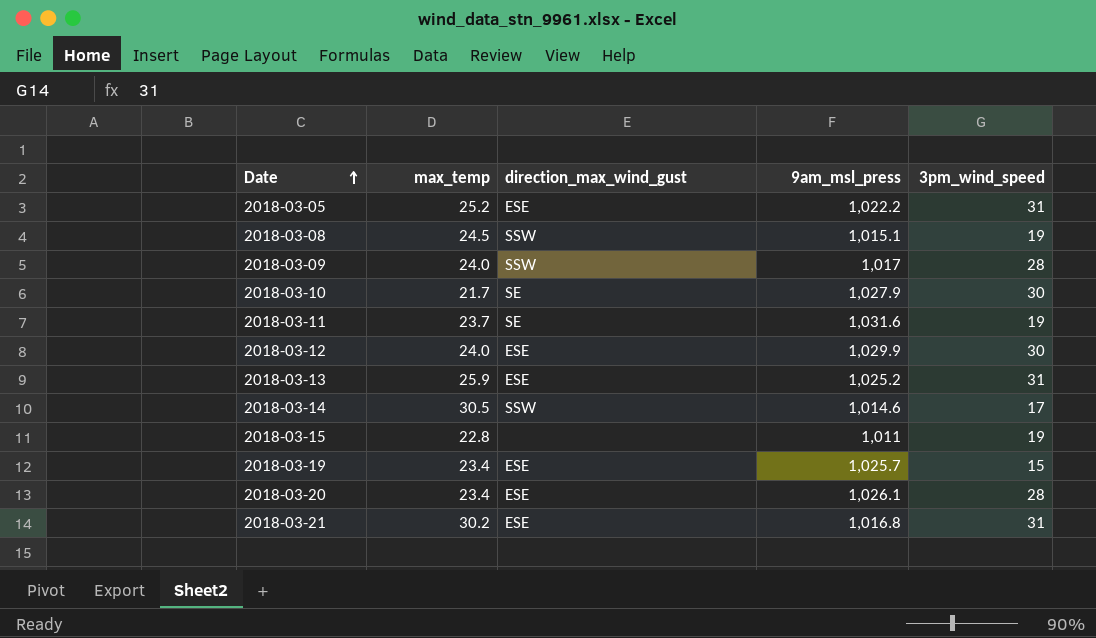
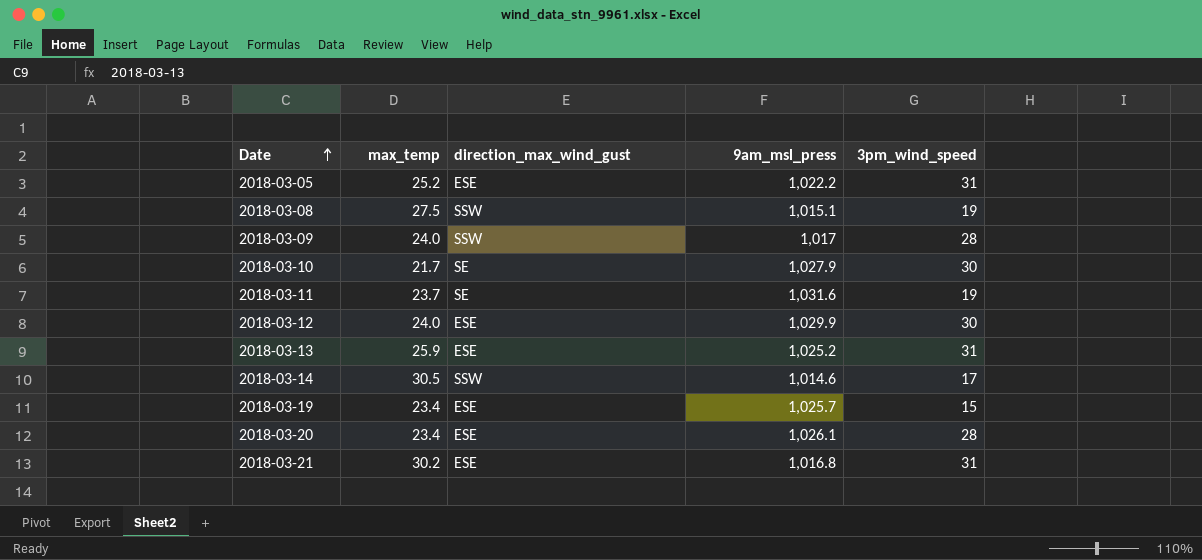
row 2018-03-15: 22.8 | none | 1,011 | 19 -> none
2018-03-08 | max_temp: 24.5 -> 27.5

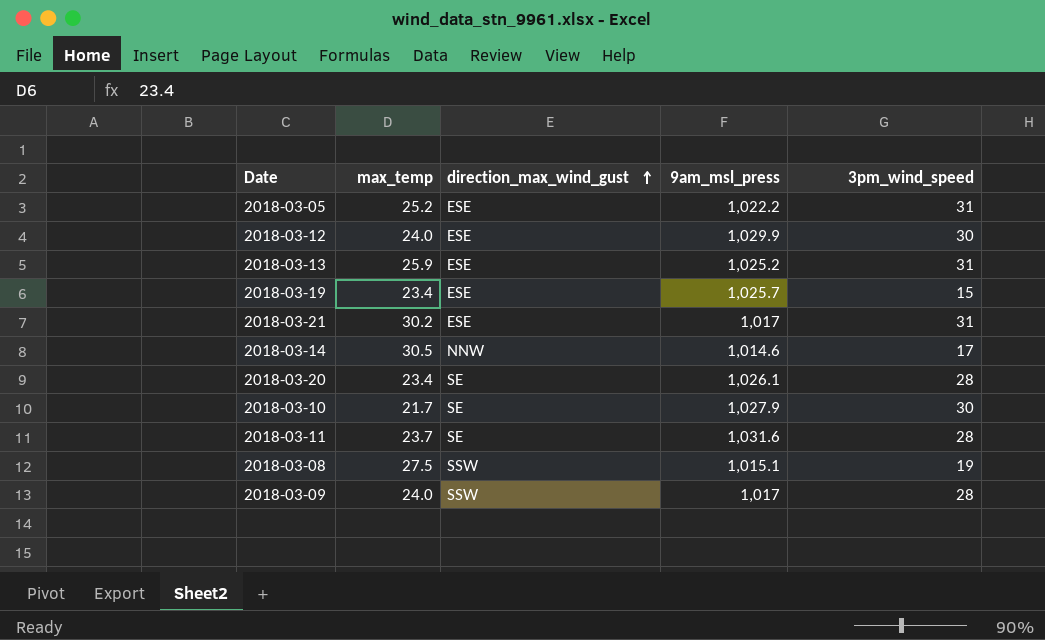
row order: Date ascending -> direction_max_wind_gust ascending
2018-03-21 | 9am_msl_press: 1,016.8 -> 1,017
2018-03-14 | direction_max_wind_gust: SSW -> NNW
2018-03-20 | direction_max_wind_gust: ESE -> SE
2018-03-11 | 3pm_wind_speed: 19 -> 28

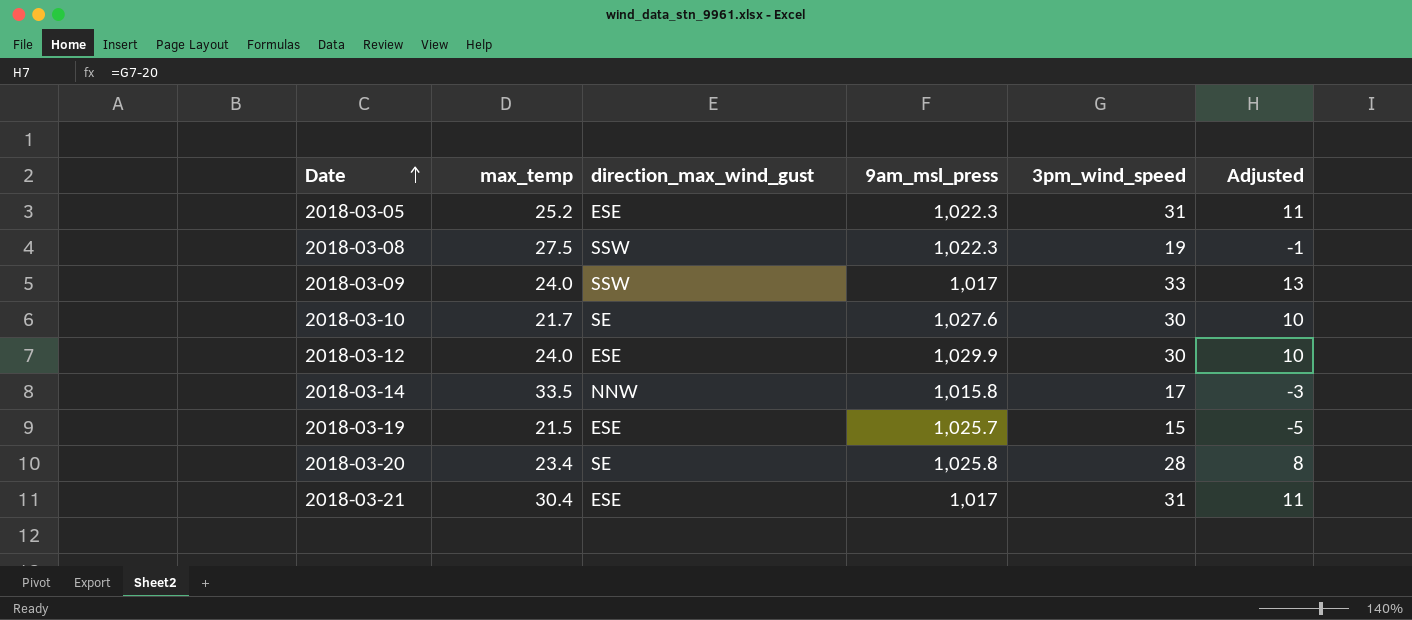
row order: direction_max_wind_gust ascending -> Date ascending
column Adjusted | formula: none -> [3pm_wind_speed] - 20
row 2018-03-13: 25.9 | ESE | 1,025.2 | 31 -> none
row 2018-03-11: 23.7 | SE | 1,031.6 | 28 -> none
2018-03-05 | 9am_msl_press: 1,022.2 -> 1,022.3
2018-03-08 | 9am_msl_press: 1,015.1 -> 1,022.3
2018-03-09 | 3pm_wind_speed: 28 -> 33
2018-03-10 | 9am_msl_press: 1,027.9 -> 1,027.6
2018-03-14 | max_temp: 30.5 -> 33.5
2018-03-14 | 9am_msl_press: 1,014.6 -> 1,015.8
2018-03-19 | max_temp: 23.4 -> 21.5
2018-03-20 | 9am_msl_press: 1,026.1 -> 1,025.8
2018-03-21 | max_temp: 30.2 -> 30.4

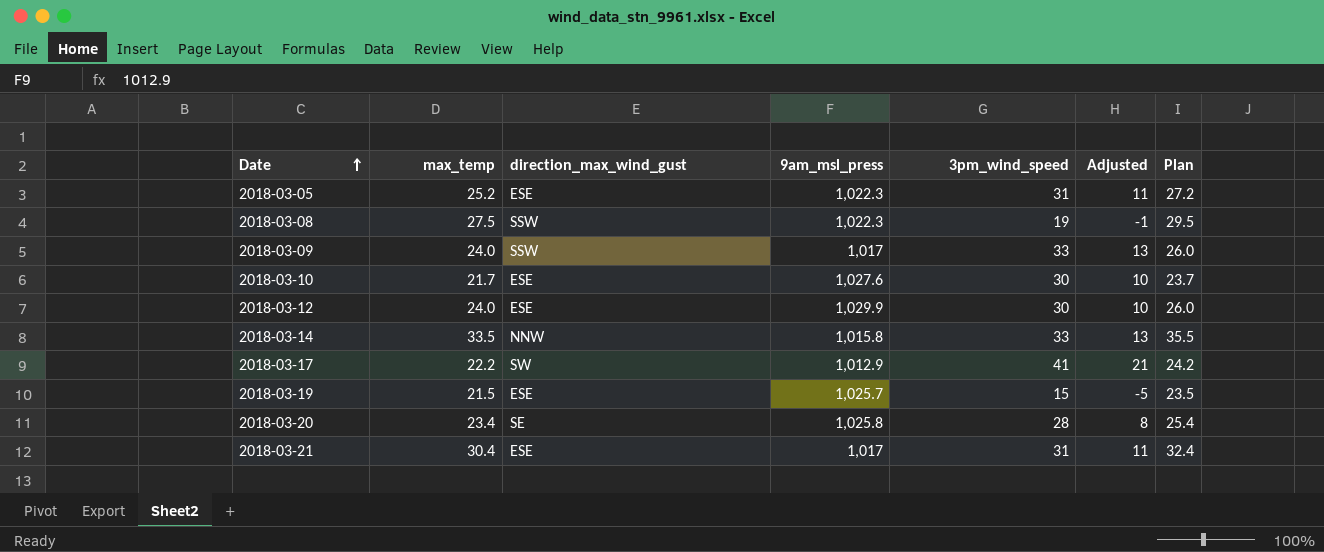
column Plan | formula: none -> [max_temp] + 2
2018-03-10 | direction_max_wind_gust: SE -> ESE
2018-03-14 | 3pm_wind_speed: 17 -> 33
2018-03-14 | Adjusted: -3 -> 13
row 2018-03-17: none -> 22.2 | SW | 1,012.9 | 41 | 21 | 24.2

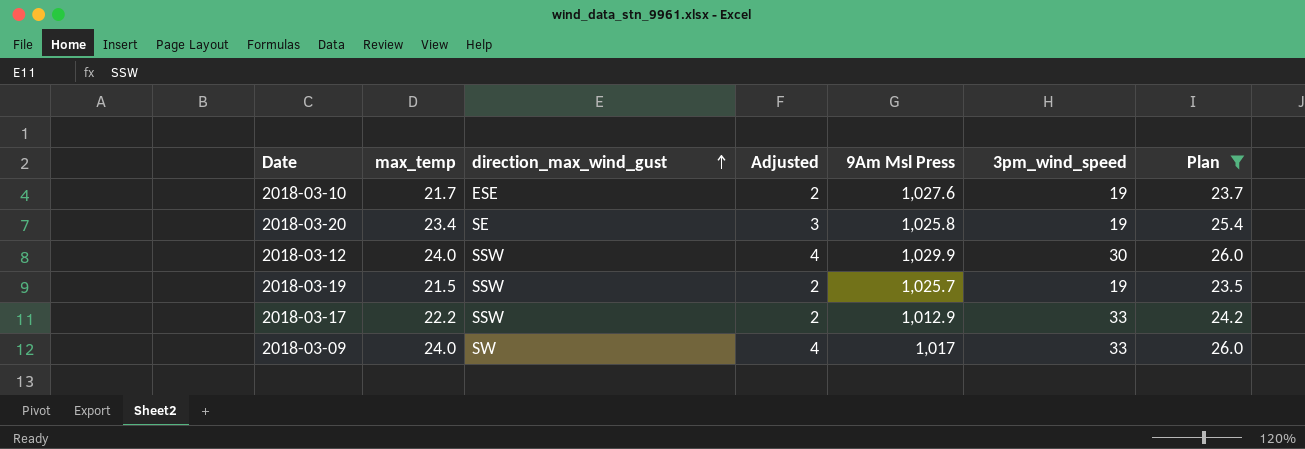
filter: none -> Plan <= 26.0
row order: Date ascending -> direction_max_wind_gust ascending
column Adjusted | formula: [3pm_wind_speed] - 20 -> [max_temp] - 20
column Adjusted | position: 6 -> 4
column name: 9am_msl_press -> 9Am Msl Press
2018-03-10 | 3pm_wind_speed: 30 -> 19
2018-03-20 | 3pm_wind_speed: 28 -> 19
2018-03-12 | direction_max_wind_gust: ESE -> SSW
2018-03-19 | direction_max_wind_gust: ESE -> SSW
2018-03-19 | 3pm_wind_speed: 15 -> 19
2018-03-17 | direction_max_wind_gust: SW -> SSW
2018-03-17 | 3pm_wind_speed: 41 -> 33
2018-03-09 | direction_max_wind_gust: SSW -> SW

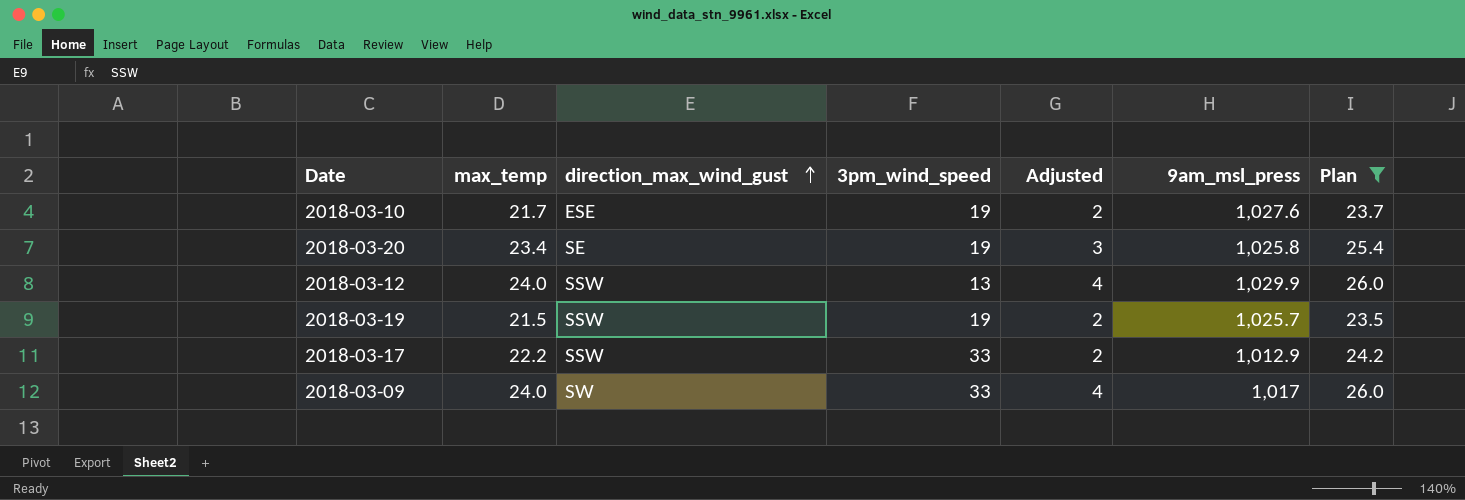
column 3pm_wind_speed | position: 6 -> 4
column name: 9Am Msl Press -> 9am_msl_press
2018-03-12 | 3pm_wind_speed: 30 -> 13

